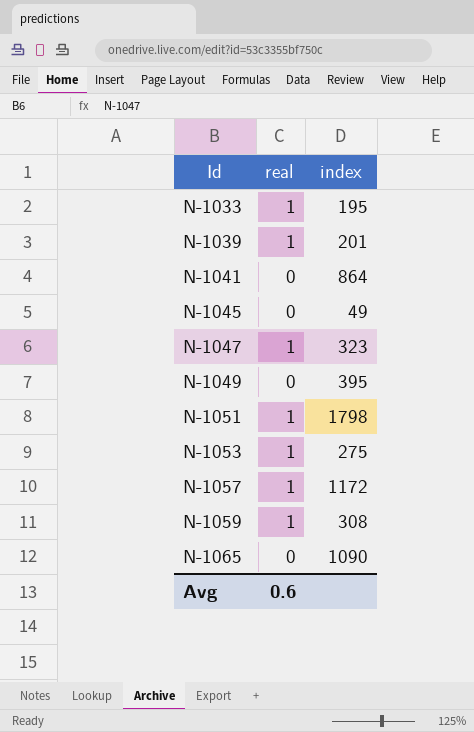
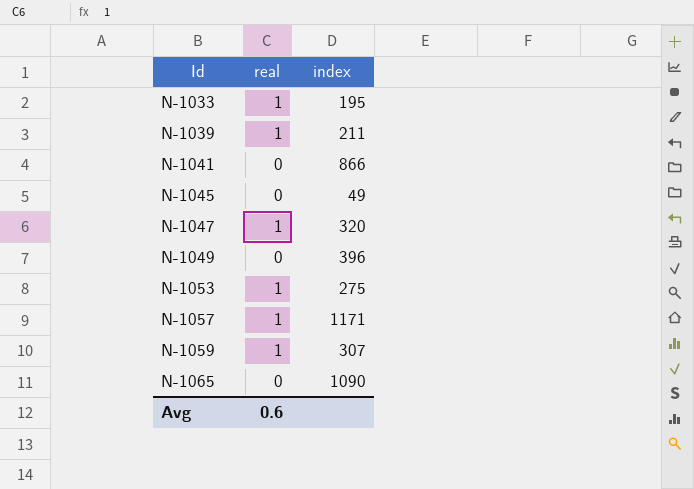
row N-1051: 1 | 1798 -> none
N-1039 | index: 201 -> 211
N-1041 | index: 864 -> 866
N-1047 | index: 323 -> 320
N-1049 | index: 395 -> 396
N-1057 | index: 1172 -> 1171
N-1059 | index: 308 -> 307

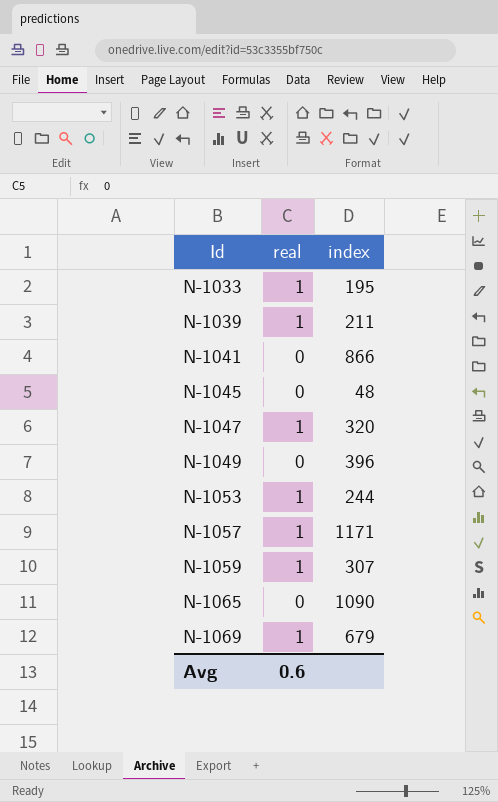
N-1045 | index: 49 -> 48
N-1053 | index: 275 -> 244
row N-1069: none -> 1 | 679

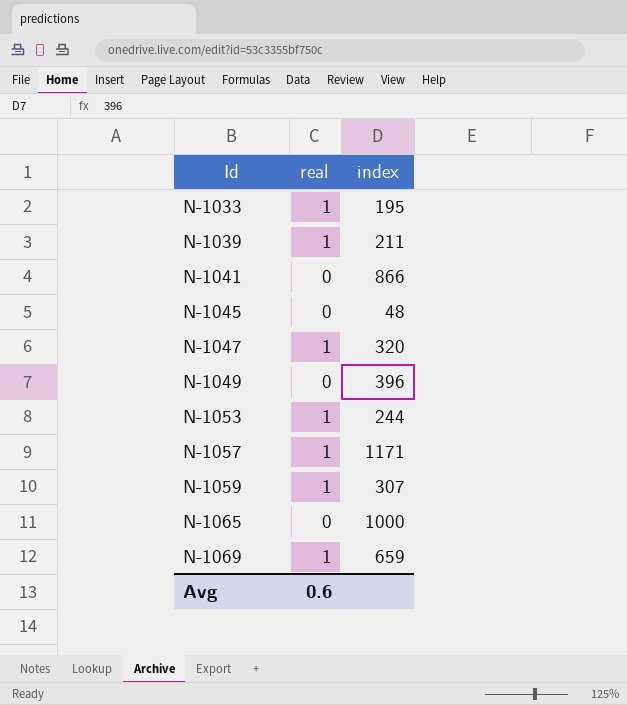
N-1065 | index: 1090 -> 1000
N-1069 | index: 679 -> 659

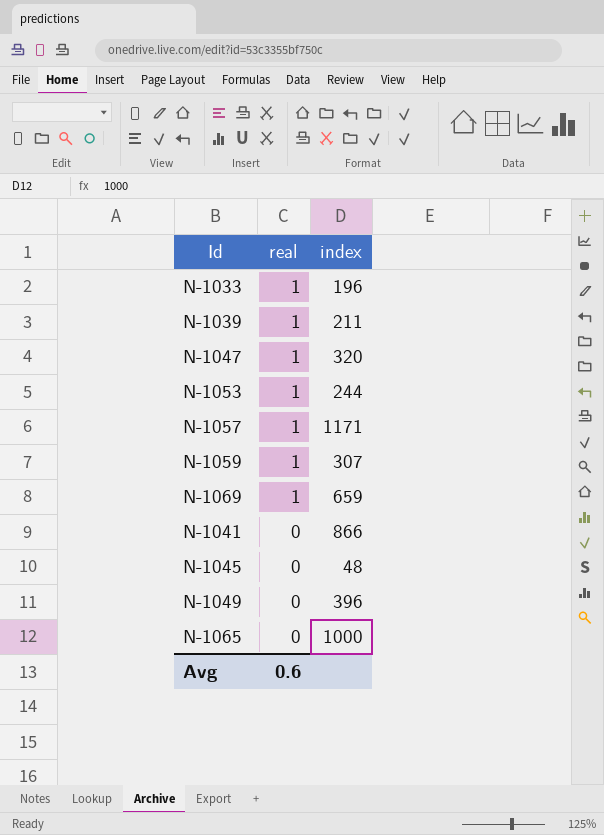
row order: Id ascending -> real descending
N-1033 | index: 195 -> 196

